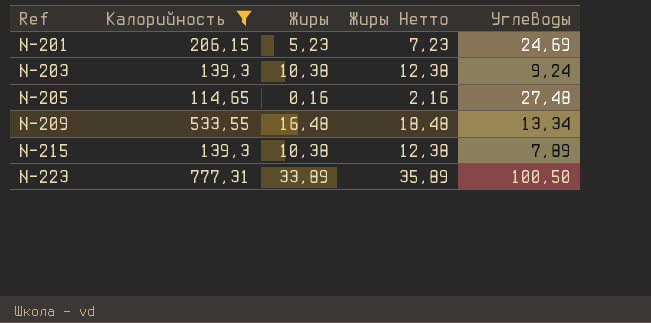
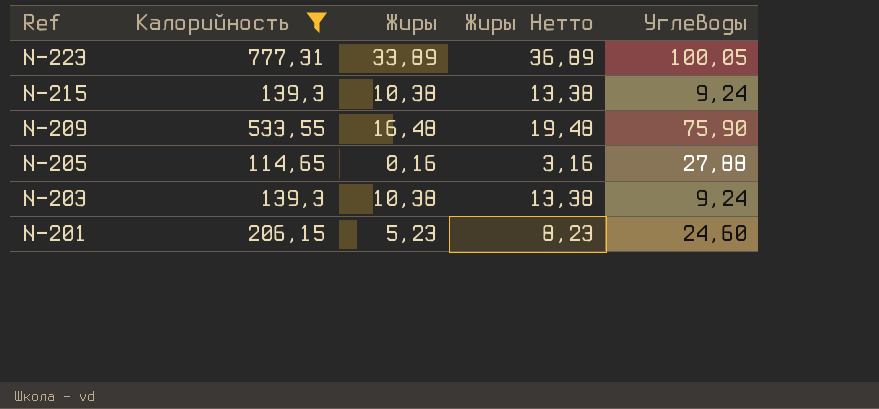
row order: Ref ascending -> Ref descending
column Жиры Нетто | formula: [Жиры] + 2 -> [Жиры] + 3
N-223 | Углеводы: 100,50 -> 100,05
N-215 | Углеводы: 7,89 -> 9,24
N-209 | Углеводы: 13,34 -> 75,90
N-205 | Углеводы: 27,48 -> 27,88
N-201 | Углеводы: 24,69 -> 24,60

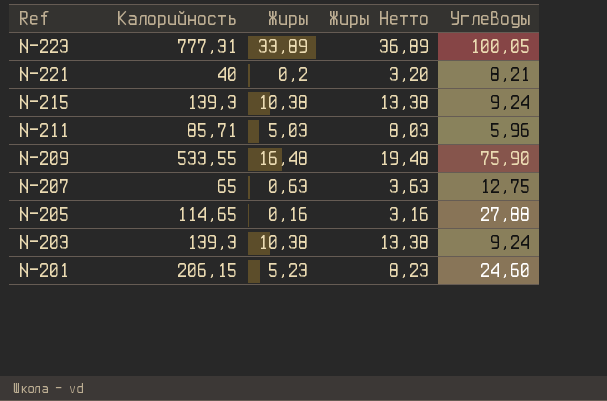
filter: Калорийность >= 114,65 -> none

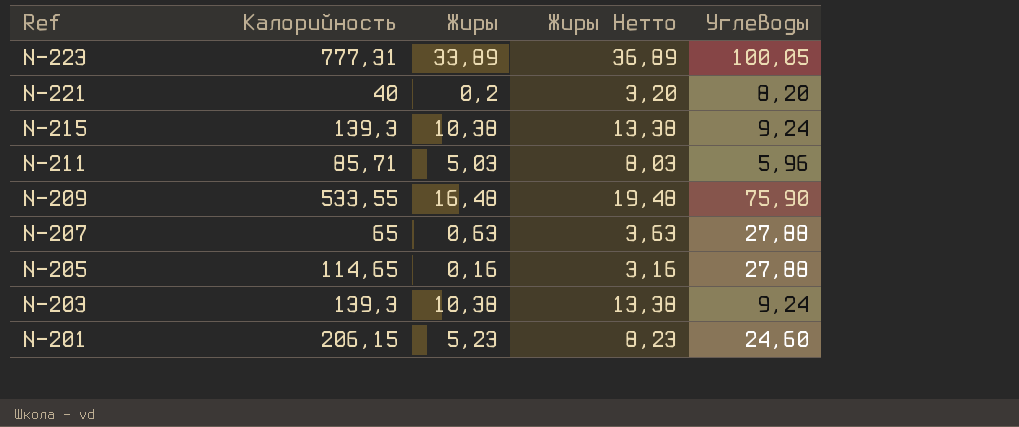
N-221 | Углеводы: 8,21 -> 8,20
N-207 | Углеводы: 12,75 -> 27,88

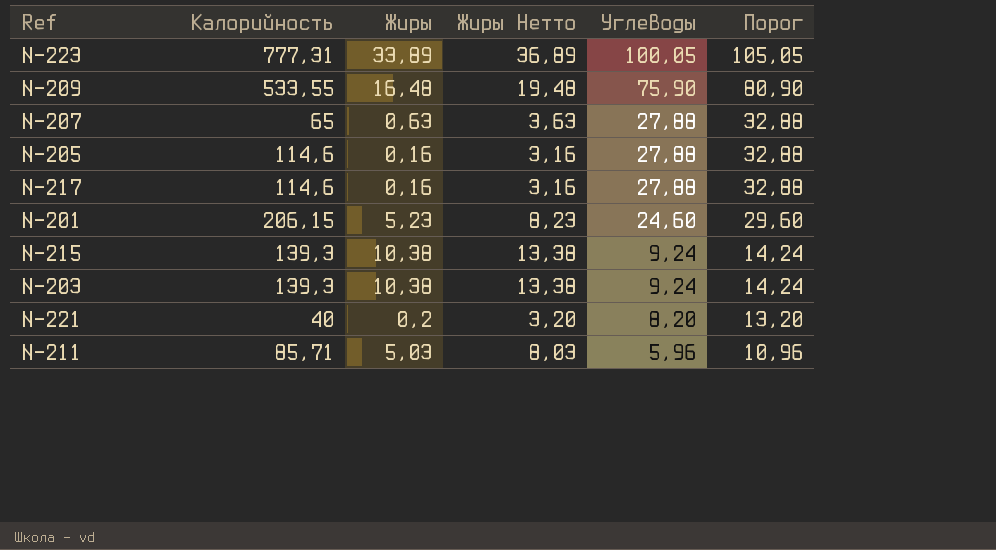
row order: Ref descending -> Углеводы descending
column Порог | formula: none -> [Углеводы] + 5
N-205 | Калорийность: 114,65 -> 114,6
row N-217: none -> 114,6 | 0,16 | 3,16 | 27,88 | 32,88

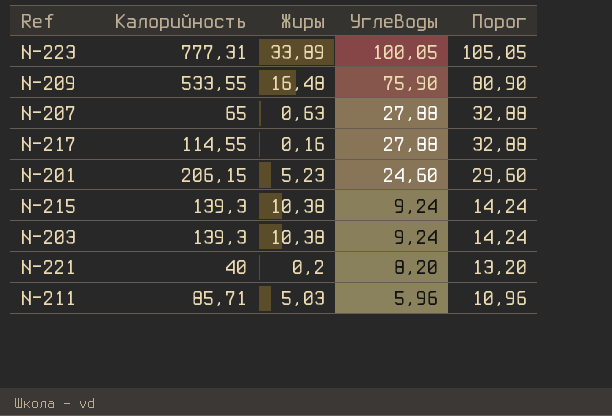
column Жиры Нетто | formula: [Жиры] + 3 -> none
row N-205: 114,6 | 0,16 | 3,16 | 27,88 | 32,88 -> none
N-217 | Калорийность: 114,6 -> 114,55

